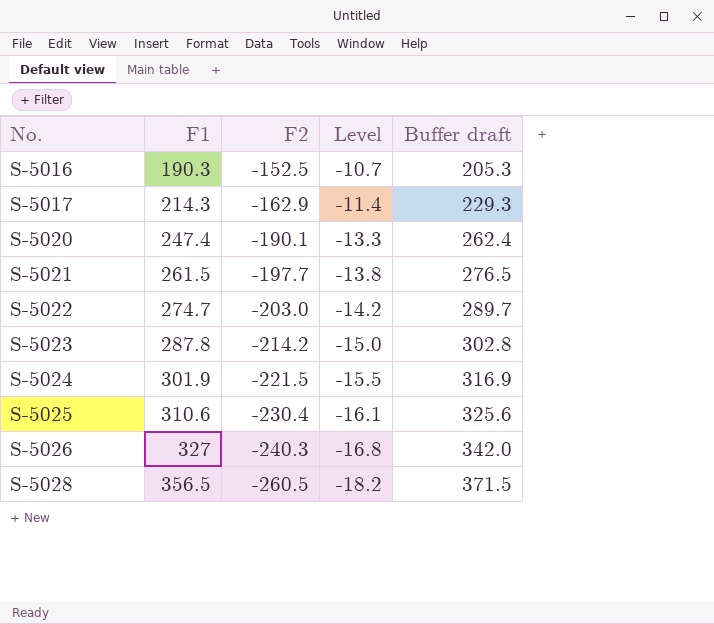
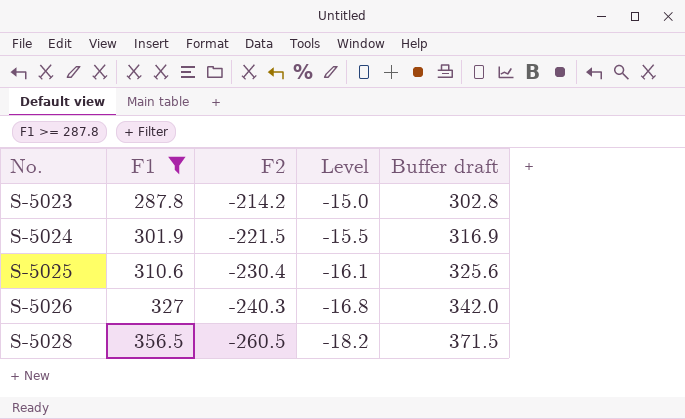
filter: none -> F1 >= 287.8

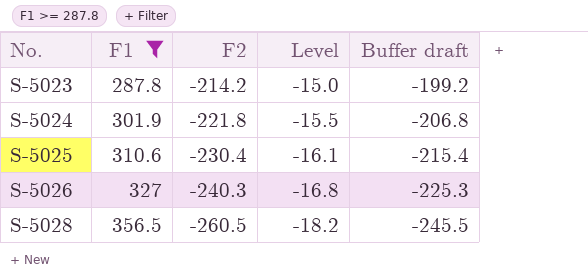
column Buffer draft | formula: [F1] + 15 -> [F2] + 15
S-5024 | F2: -221.5 -> -221.8

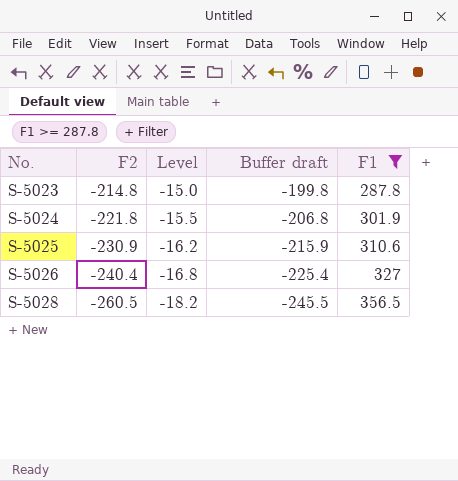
column F1 | position: 2 -> 5
S-5023 | F2: -214.2 -> -214.8
S-5023 | Buffer draft: -199.2 -> -199.8
S-5025 | F2: -230.4 -> -230.9
S-5025 | Level: -16.1 -> -16.2
S-5025 | Buffer draft: -215.4 -> -215.9
S-5026 | F2: -240.3 -> -240.4
S-5026 | Buffer draft: -225.3 -> -225.4

